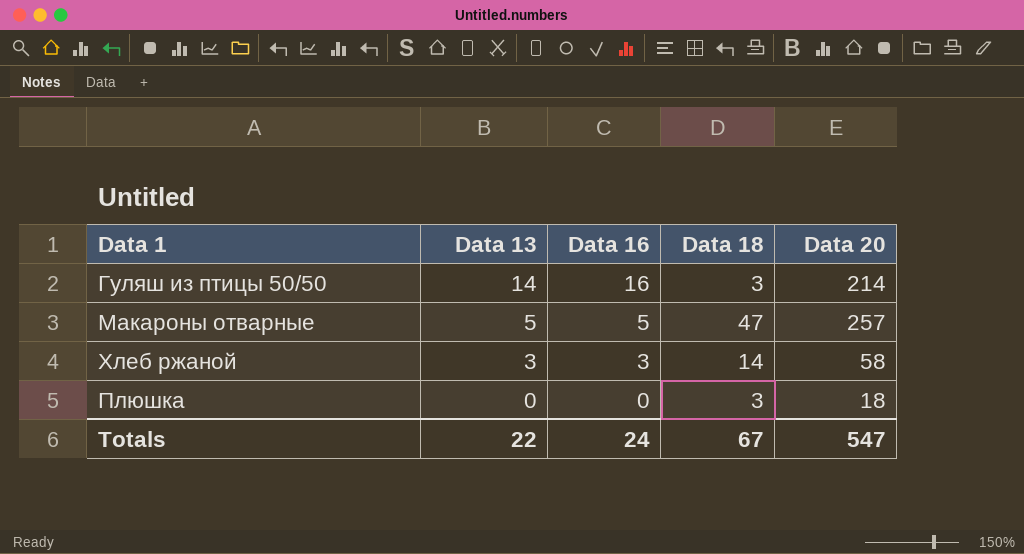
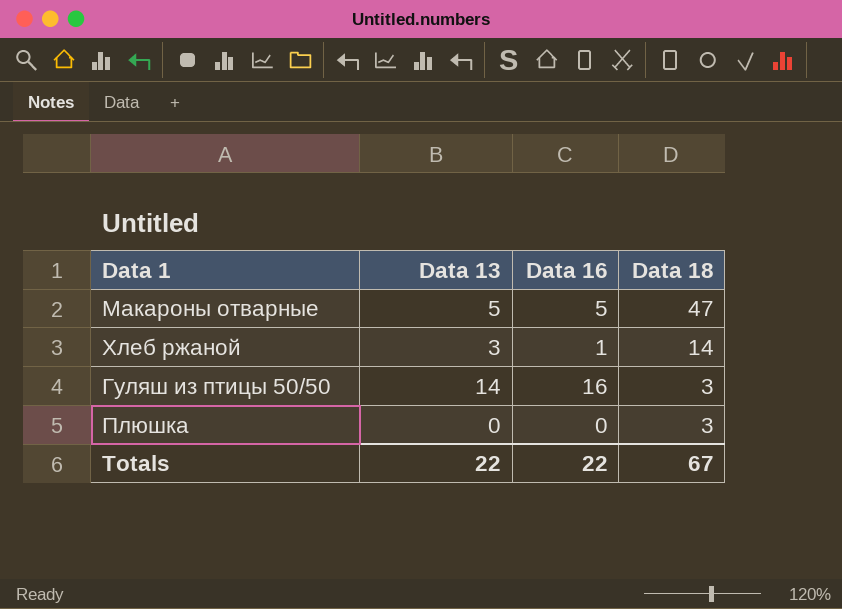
row order: Data 13 descending -> Data 18 descending
column Data 20 | position: 5 -> none
Хлеб ржаной | Data 16: 3 -> 1
Totals | Data 16: 24 -> 22

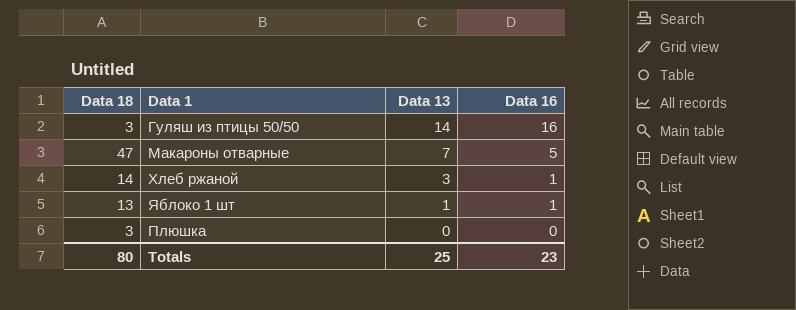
row order: Data 18 descending -> Data 13 descending
column Data 18 | position: 4 -> 1
Макароны отварные | Data 13: 5 -> 7
row Яблоко 1 шт: none -> 13 | 1 | 1
Totals | Data 18: 67 -> 80
Totals | Data 13: 22 -> 25
Totals | Data 16: 22 -> 23

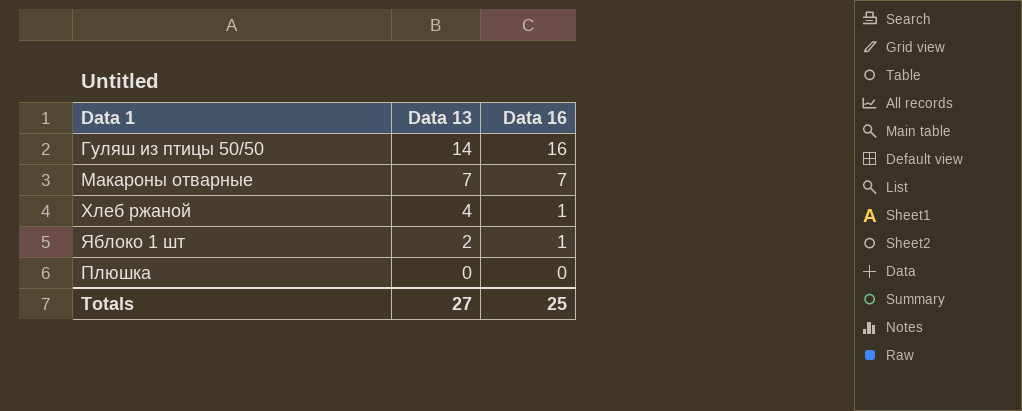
column Data 18 | position: 1 -> none
Макароны отварные | Data 16: 5 -> 7
Хлеб ржаной | Data 13: 3 -> 4
Яблоко 1 шт | Data 13: 1 -> 2
Totals | Data 13: 25 -> 27
Totals | Data 16: 23 -> 25

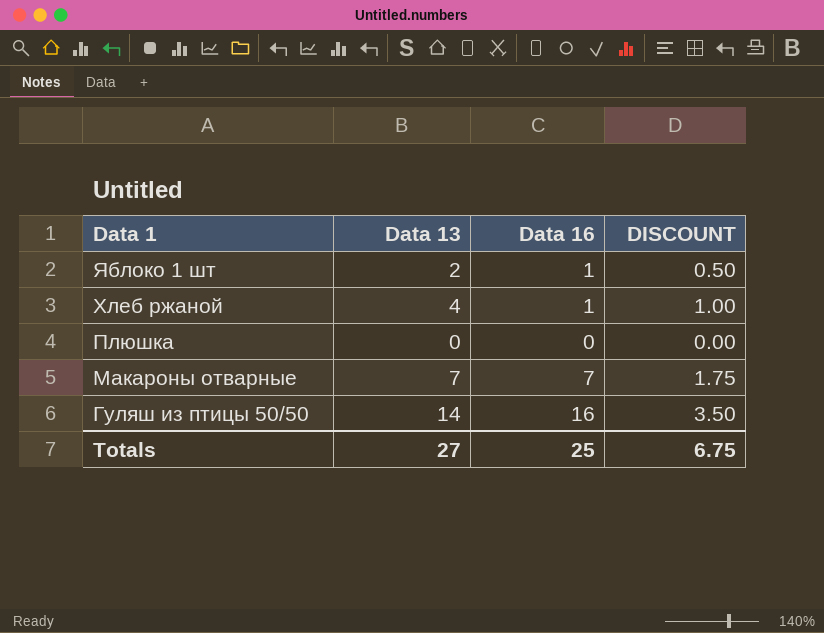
row order: Data 13 descending -> Data 1 descending
column DISCOUNT | formula: none -> [Data 13] * 0.25

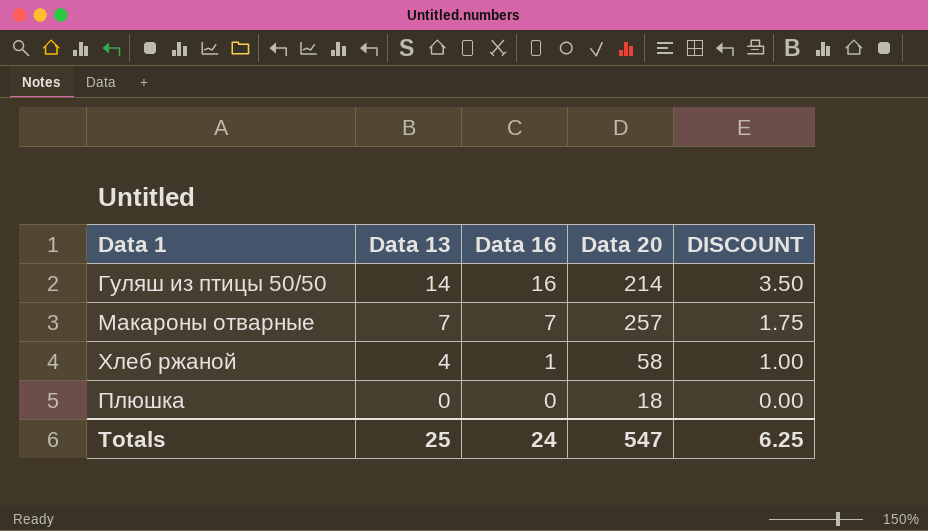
row order: Data 1 descending -> Data 13 descending
column Data 20 | position: none -> 4
row Яблоко 1 шт: 2 | 1 | 0.50 -> none
Totals | Data 13: 27 -> 25
Totals | Data 16: 25 -> 24
Totals | DISCOUNT: 6.75 -> 6.25

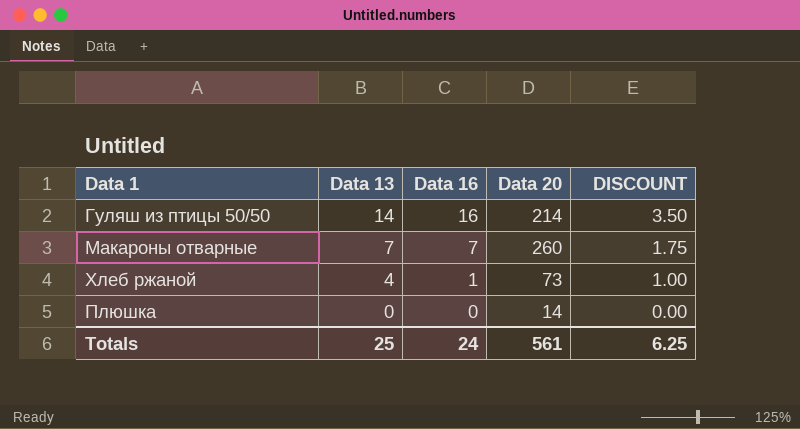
Макароны отварные | Data 20: 257 -> 260
Хлеб ржаной | Data 20: 58 -> 73
Плюшка | Data 20: 18 -> 14
Totals | Data 20: 547 -> 561

